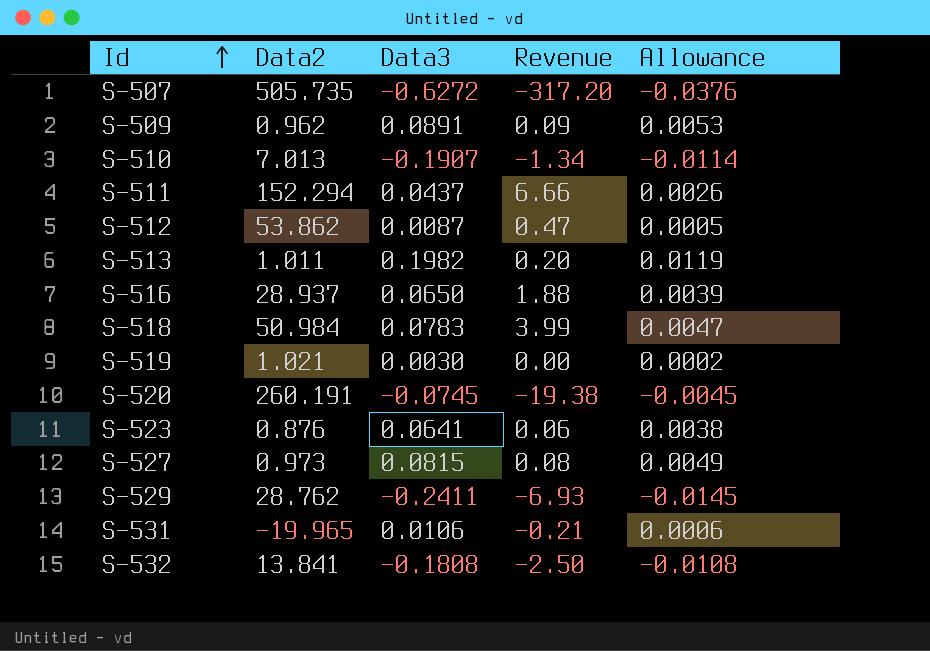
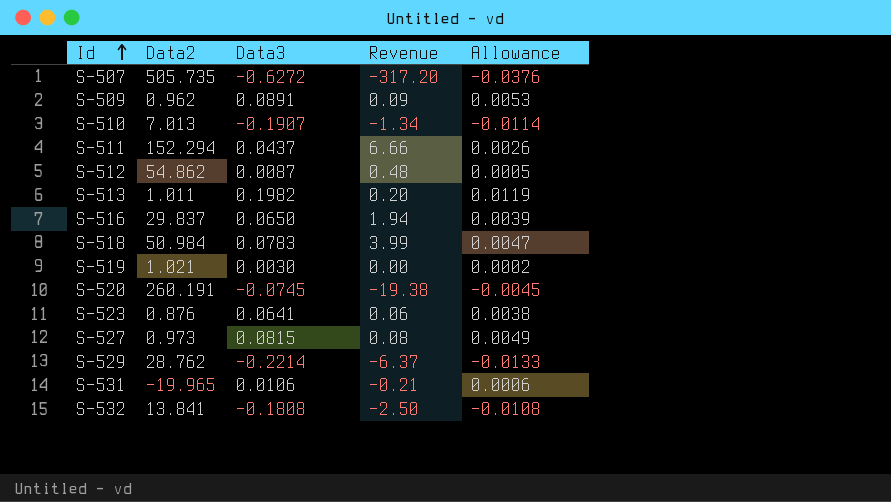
S-512 | Data2: 53.862 -> 54.862
S-512 | Revenue: 0.47 -> 0.48
S-516 | Data2: 28.937 -> 29.837
S-516 | Revenue: 1.88 -> 1.94
S-529 | Data3: -0.2411 -> -0.2214
S-529 | Revenue: -6.93 -> -6.37
S-529 | Allowance: -0.0145 -> -0.0133

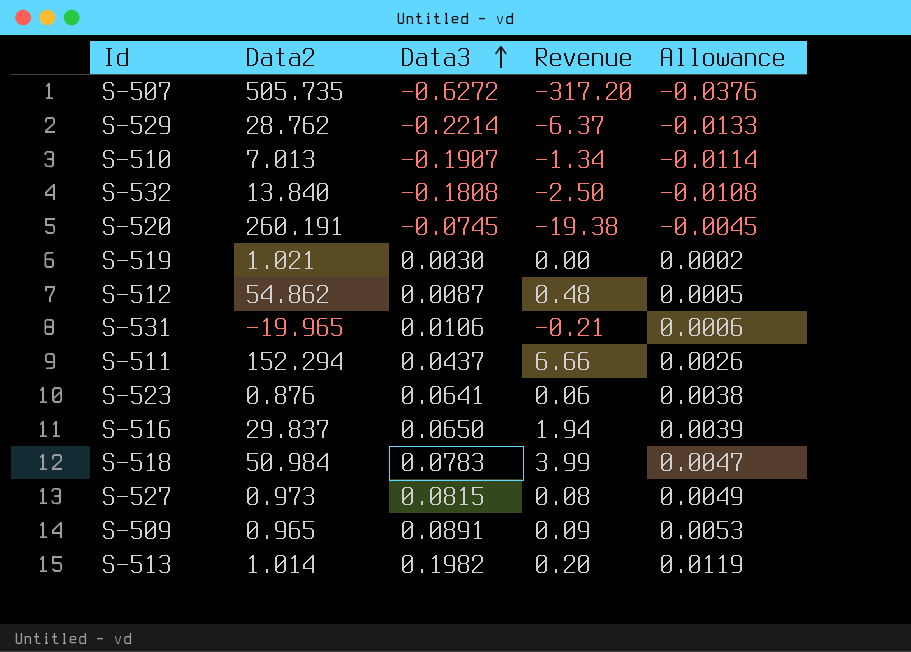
row order: Id ascending -> Data3 ascending
S-532 | Data2: 13.841 -> 13.840
S-509 | Data2: 0.962 -> 0.965
S-513 | Data2: 1.011 -> 1.014

